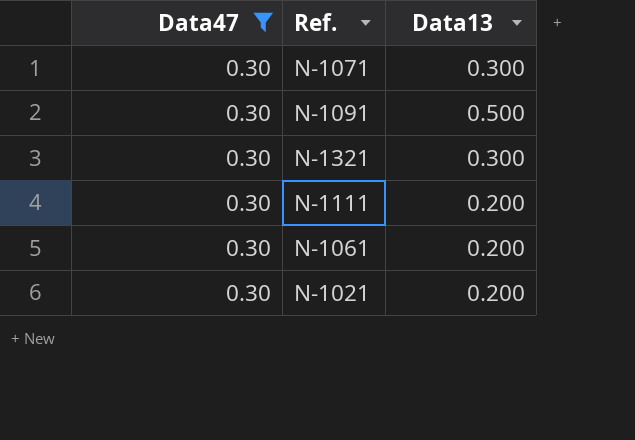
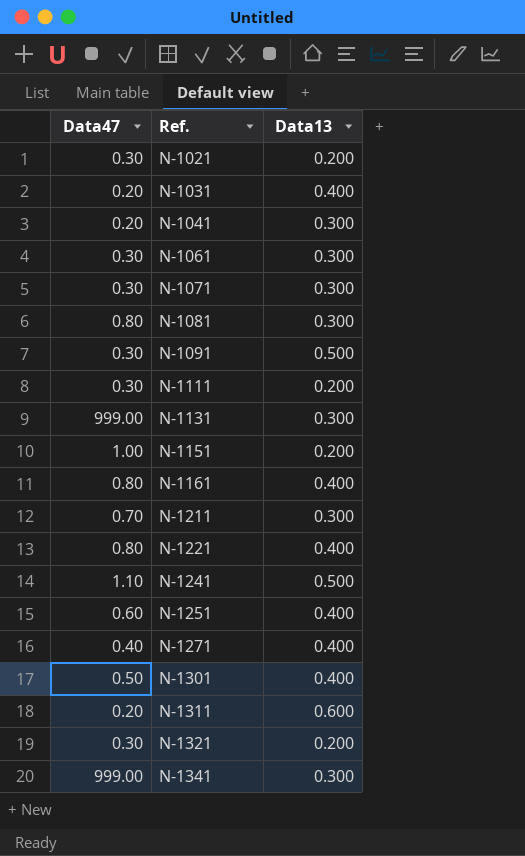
filter: Data47 = 0.30 -> none
row order: none -> Ref. ascending
N-1061 | Data13: 0.200 -> 0.300
N-1321 | Data13: 0.300 -> 0.200

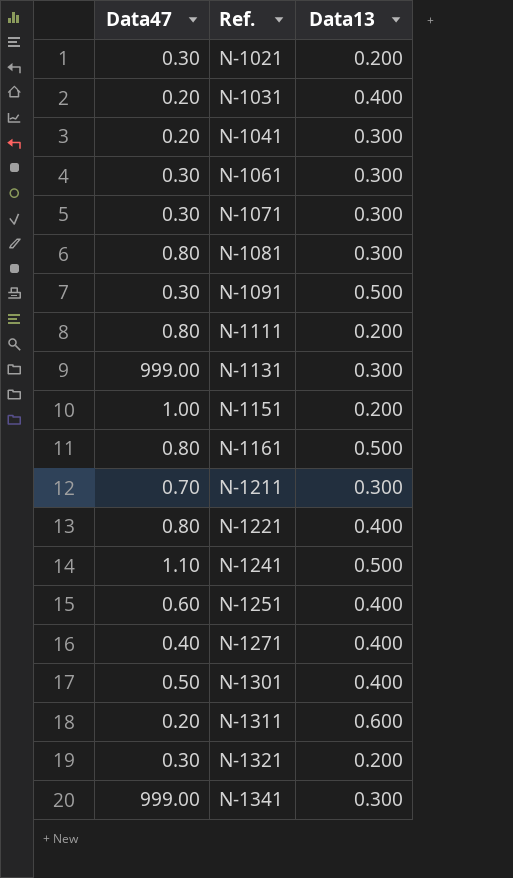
N-1111 | Data47: 0.30 -> 0.80
N-1161 | Data13: 0.400 -> 0.500

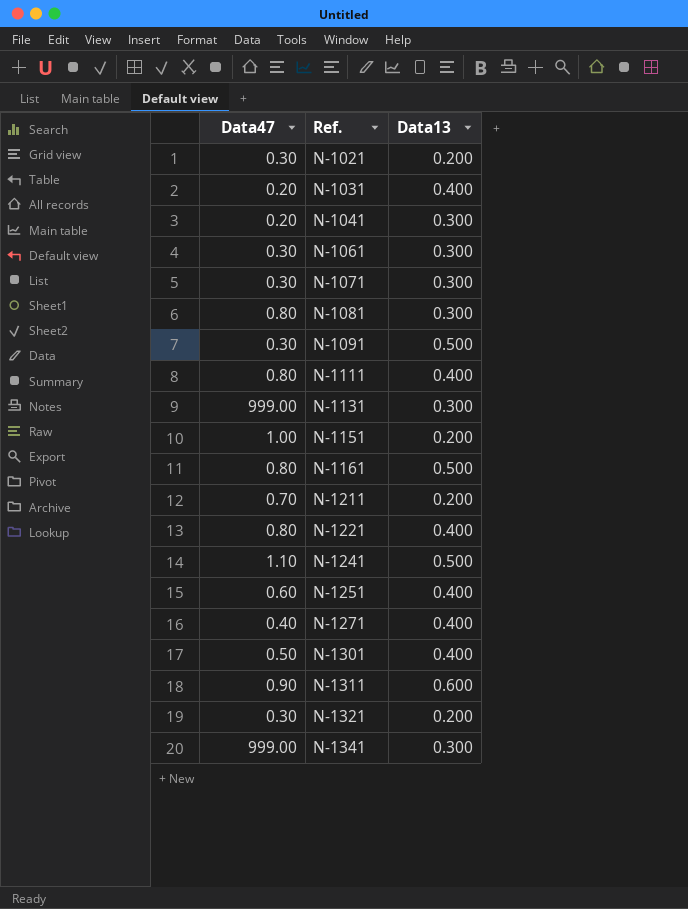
N-1111 | Data13: 0.200 -> 0.400
N-1211 | Data13: 0.300 -> 0.200
N-1311 | Data47: 0.20 -> 0.90

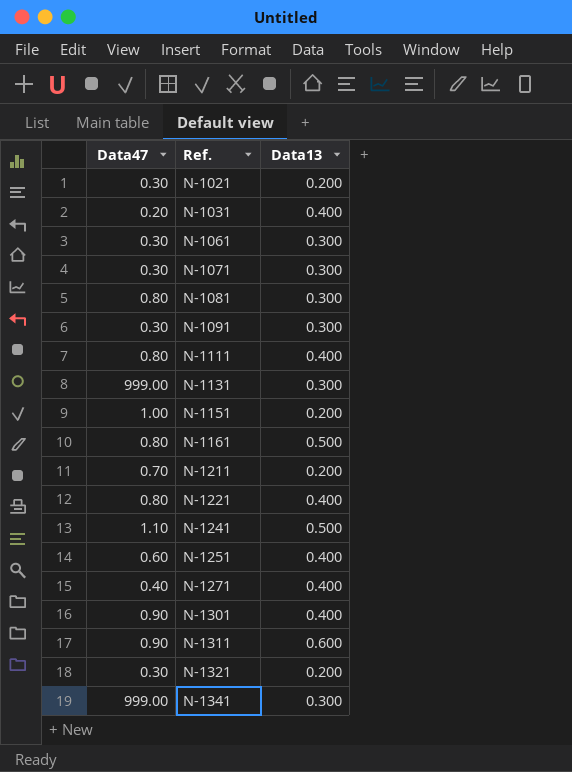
row N-1041: 0.20 | 0.300 -> none
N-1091 | Data13: 0.500 -> 0.300
N-1301 | Data47: 0.50 -> 0.90

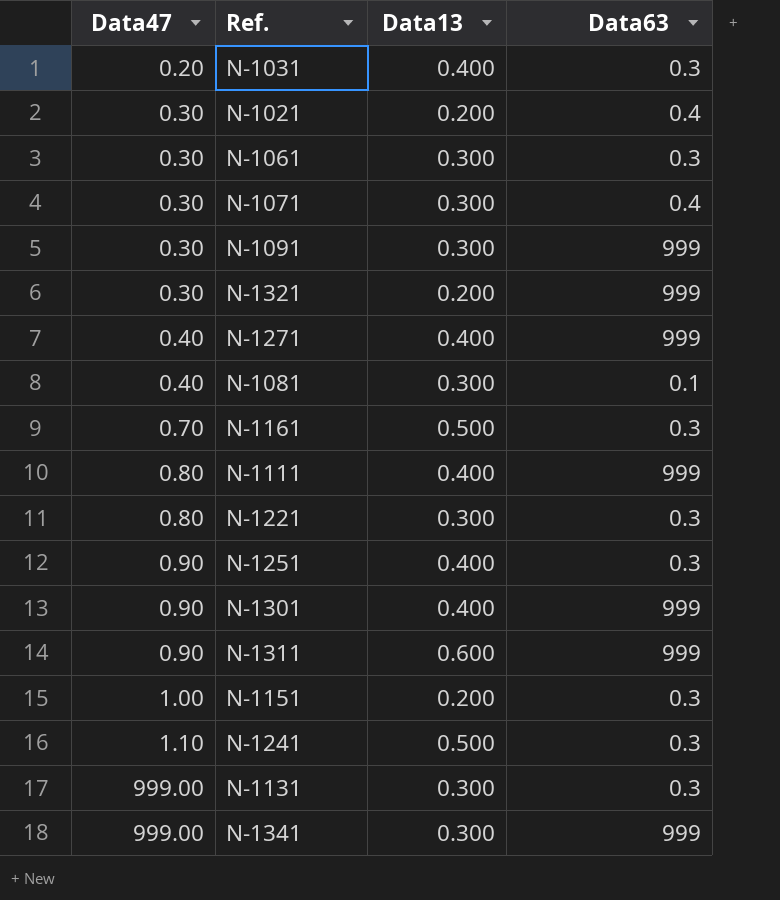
row order: Ref. ascending -> Data47 ascending
column Data63 | position: none -> 4
row N-1211: 0.70 | 0.200 -> none
N-1081 | Data47: 0.80 -> 0.40
N-1161 | Data47: 0.80 -> 0.70
N-1221 | Data13: 0.400 -> 0.300
N-1251 | Data47: 0.60 -> 0.90

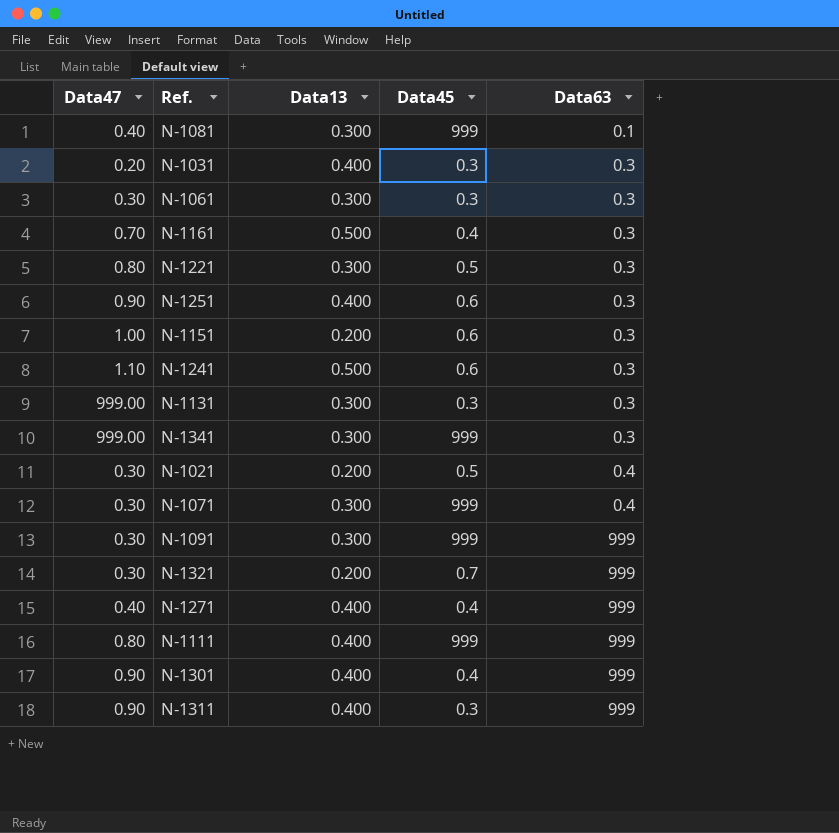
row order: Data47 ascending -> Data63 ascending
column Data45 | position: none -> 4
N-1341 | Data63: 999 -> 0.3
N-1311 | Data13: 0.600 -> 0.400

